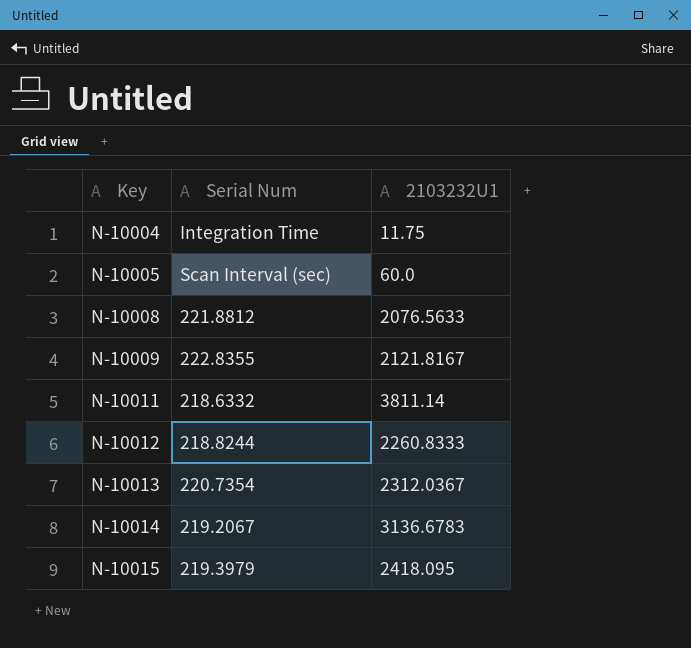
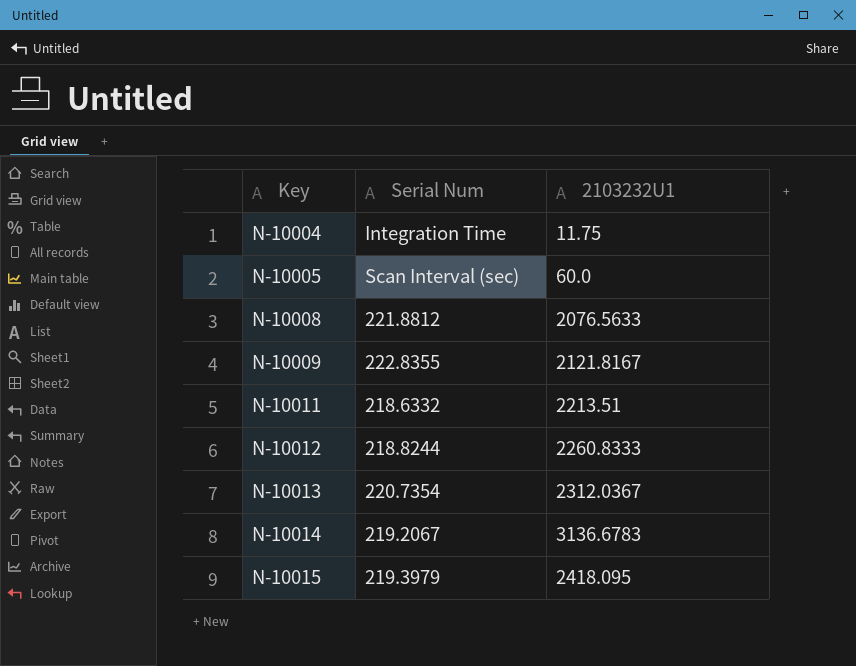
N-10011 | 2103232U1: 3811.14 -> 2213.51

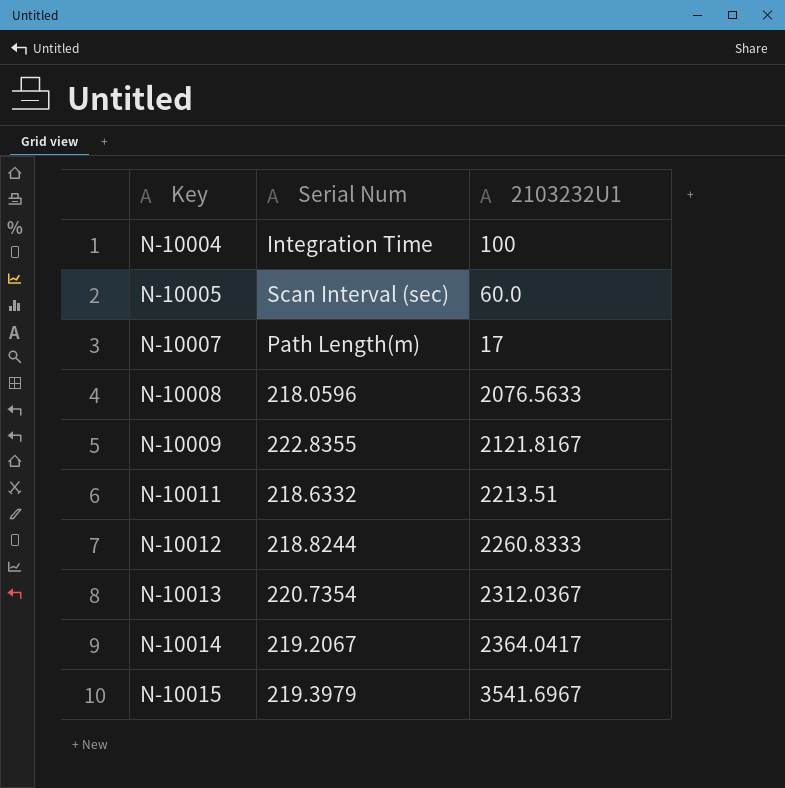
N-10004 | 2103232U1: 11.75 -> 100
row N-10007: none -> Path Length(m) | 17
N-10008 | Serial Num: 221.8812 -> 218.0596
N-10014 | 2103232U1: 3136.6783 -> 2364.0417
N-10015 | 2103232U1: 2418.095 -> 3541.6967

